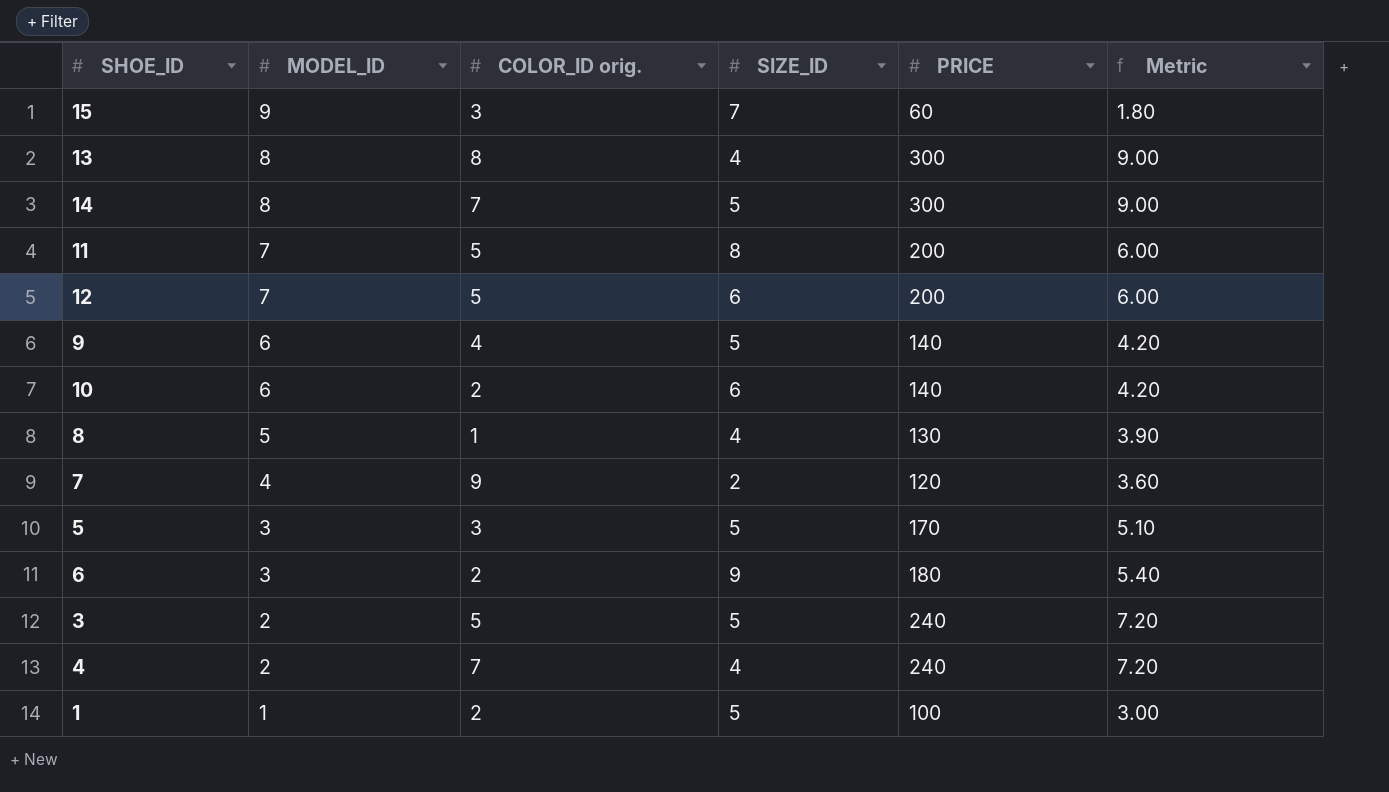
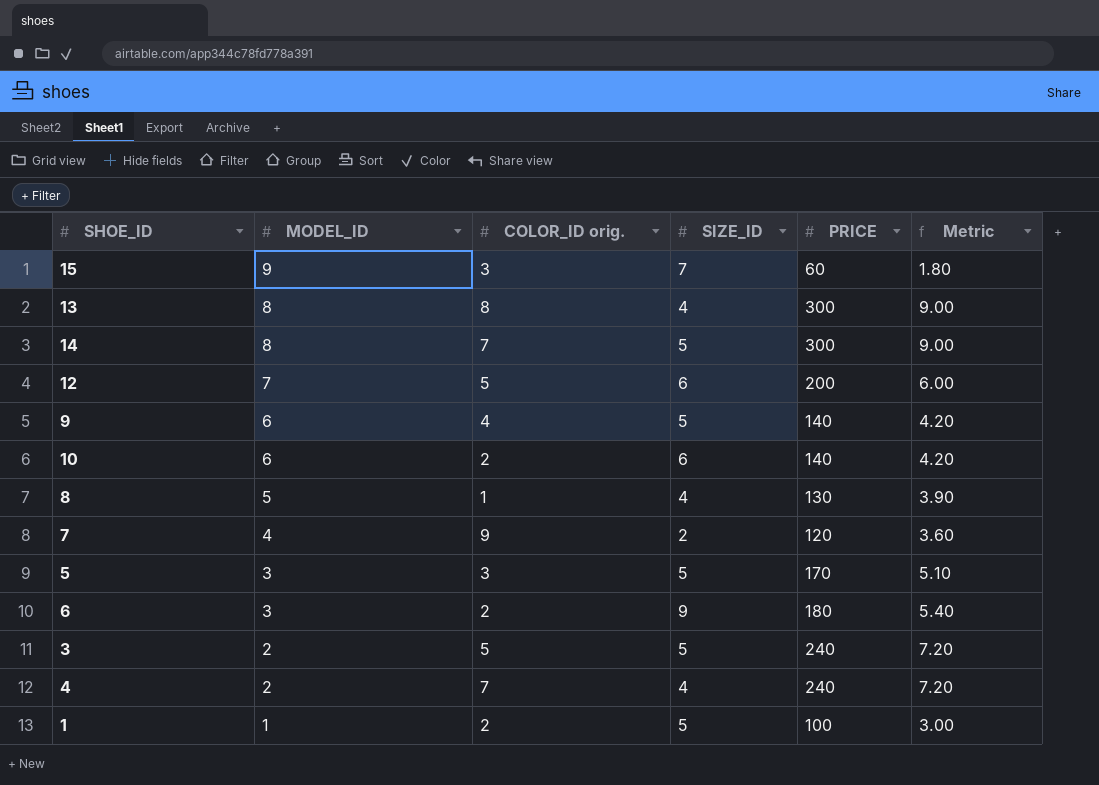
row 11: 7 | 5 | 8 | 200 | 6.00 -> none

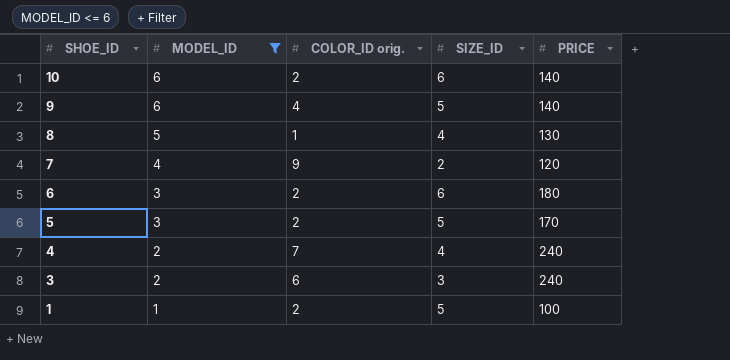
filter: none -> MODEL_ID <= 6
row order: MODEL_ID descending -> SHOE_ID descending
column Metric | formula: [PRICE] * 0.03 -> none
6 | SIZE_ID: 9 -> 6
5 | COLOR_ID orig.: 3 -> 2
3 | COLOR_ID orig.: 5 -> 6
3 | SIZE_ID: 5 -> 3

